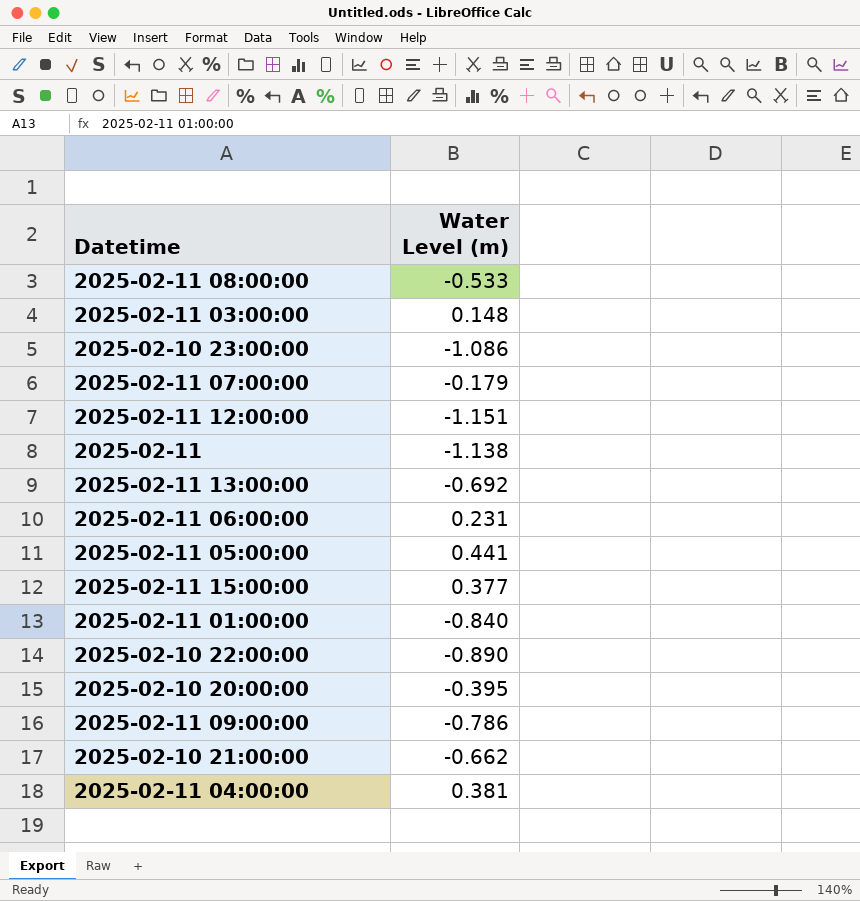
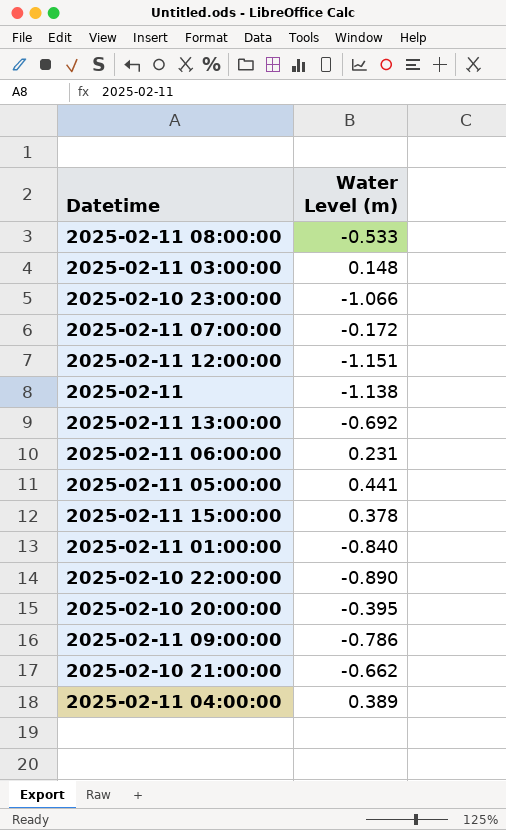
2025-02-10 23:00:00 | Water Level (m): -1.086 -> -1.066
2025-02-11 07:00:00 | Water Level (m): -0.179 -> -0.172
2025-02-11 15:00:00 | Water Level (m): 0.377 -> 0.378
2025-02-11 04:00:00 | Water Level (m): 0.381 -> 0.389

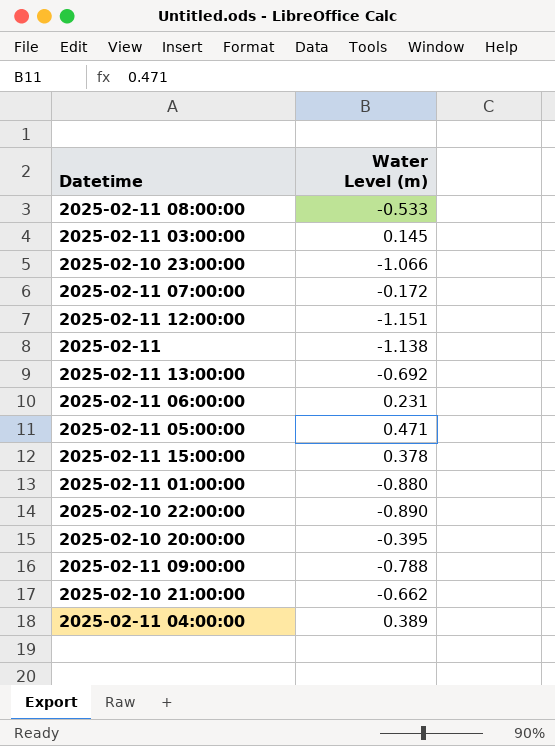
2025-02-11 03:00:00 | Water Level (m): 0.148 -> 0.145
2025-02-11 05:00:00 | Water Level (m): 0.441 -> 0.471
2025-02-11 01:00:00 | Water Level (m): -0.840 -> -0.880
2025-02-11 09:00:00 | Water Level (m): -0.786 -> -0.788

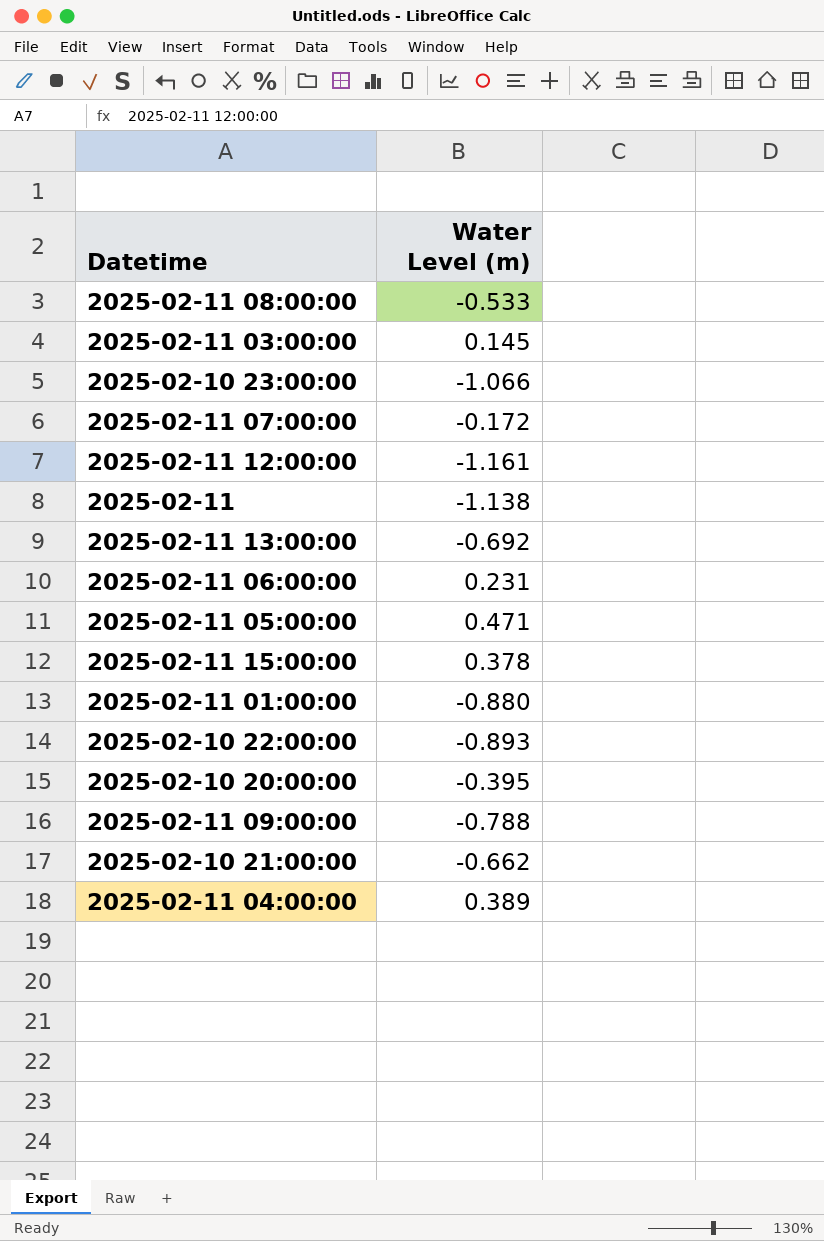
2025-02-11 12:00:00 | Water Level (m): -1.151 -> -1.161
2025-02-10 22:00:00 | Water Level (m): -0.890 -> -0.893

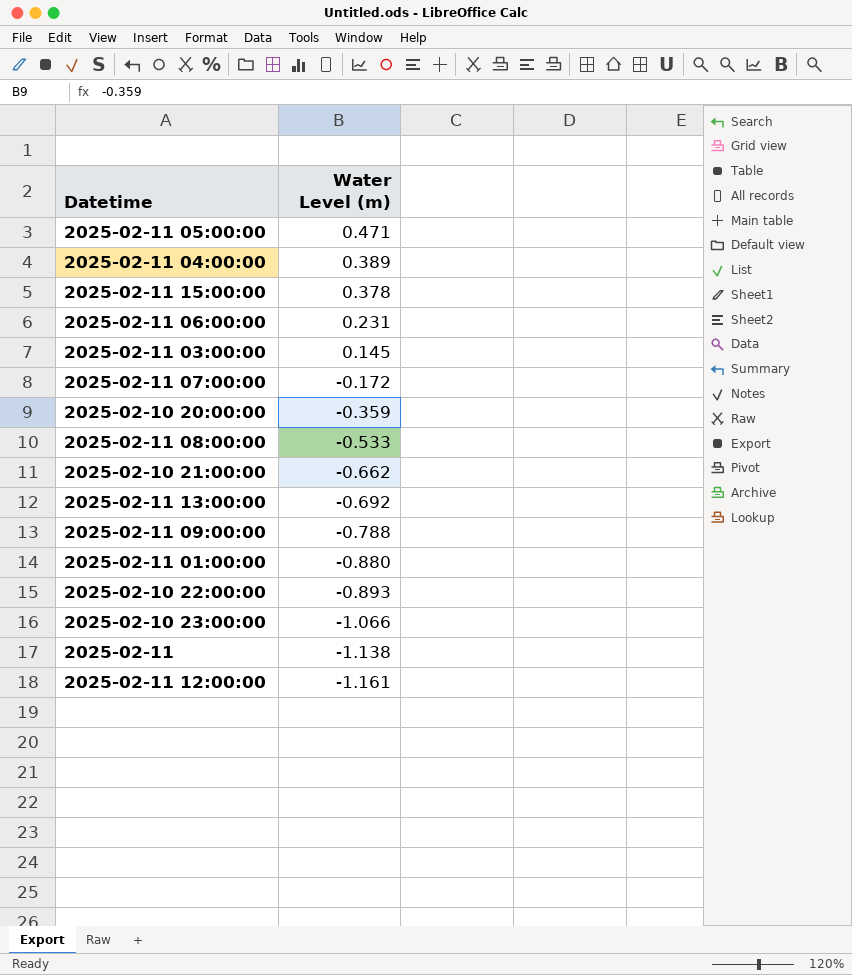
row order: none -> Water Level (m) descending
2025-02-10 20:00:00 | Water Level (m): -0.395 -> -0.359

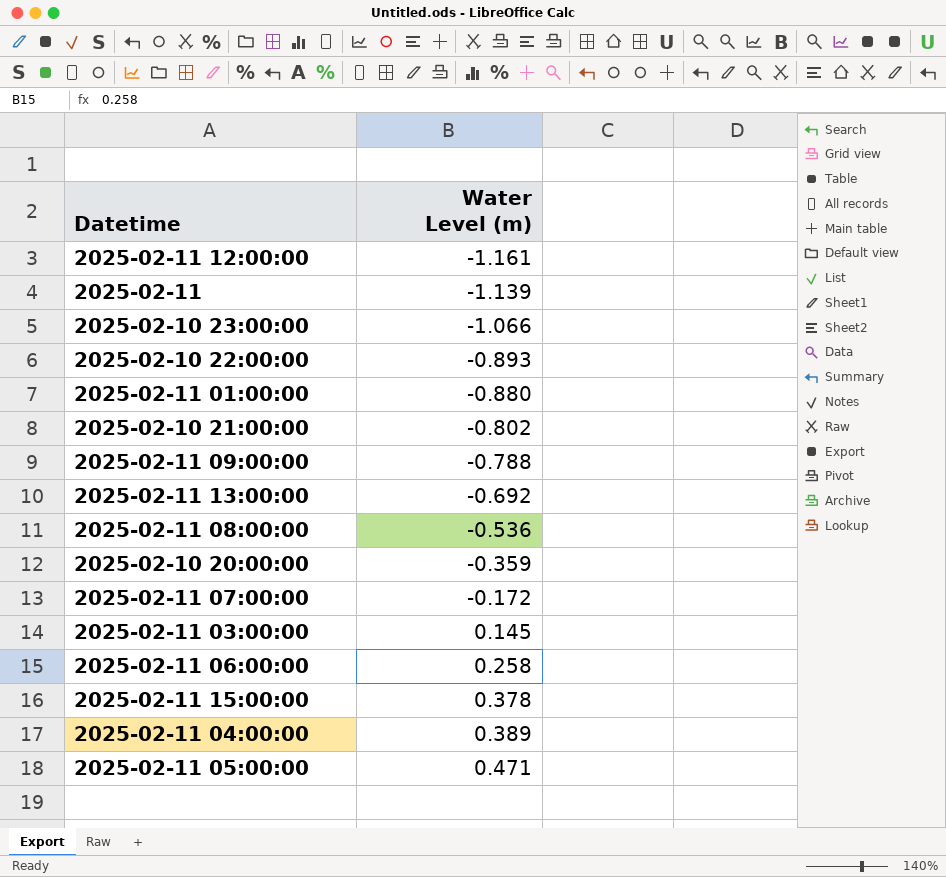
row order: Water Level (m) descending -> Water Level (m) ascending
2025-02-11 | Water Level (m): -1.138 -> -1.139
2025-02-10 21:00:00 | Water Level (m): -0.662 -> -0.802
2025-02-11 08:00:00 | Water Level (m): -0.533 -> -0.536
2025-02-11 06:00:00 | Water Level (m): 0.231 -> 0.258

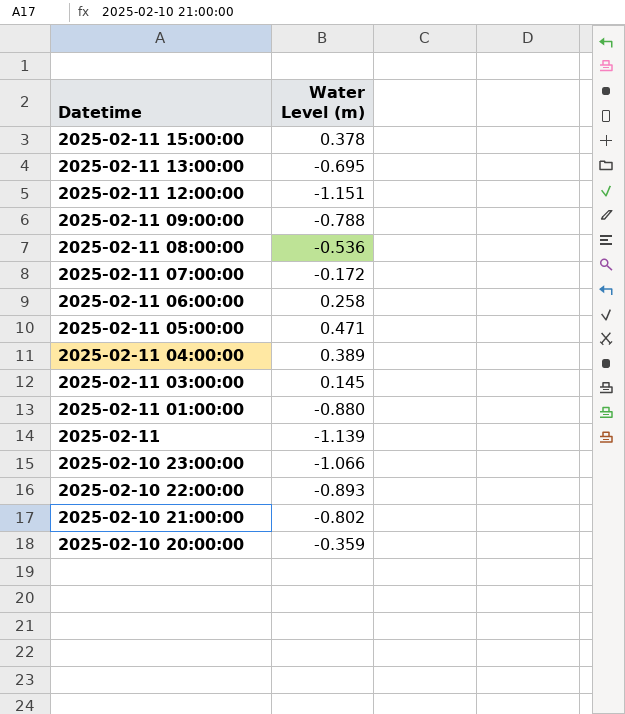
row order: Water Level (m) ascending -> Datetime descending
2025-02-11 13:00:00 | Water Level (m): -0.692 -> -0.695
2025-02-11 12:00:00 | Water Level (m): -1.161 -> -1.151

